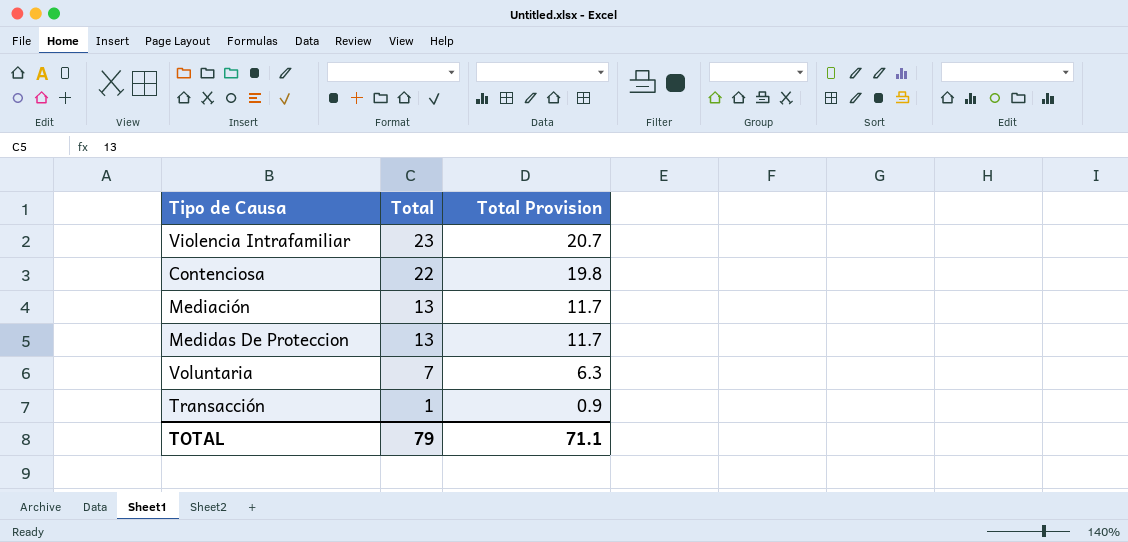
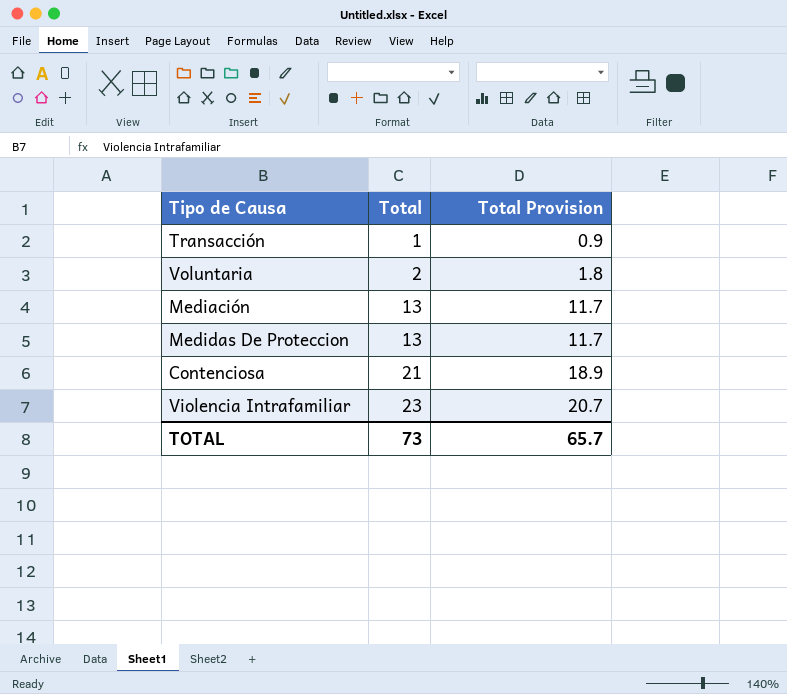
row order: Total descending -> Total ascending
Voluntaria | Total: 7 -> 2
Voluntaria | Total Provision: 6.3 -> 1.8
Contenciosa | Total: 22 -> 21
Contenciosa | Total Provision: 19.8 -> 18.9
TOTAL | Total: 79 -> 73
TOTAL | Total Provision: 71.1 -> 65.7

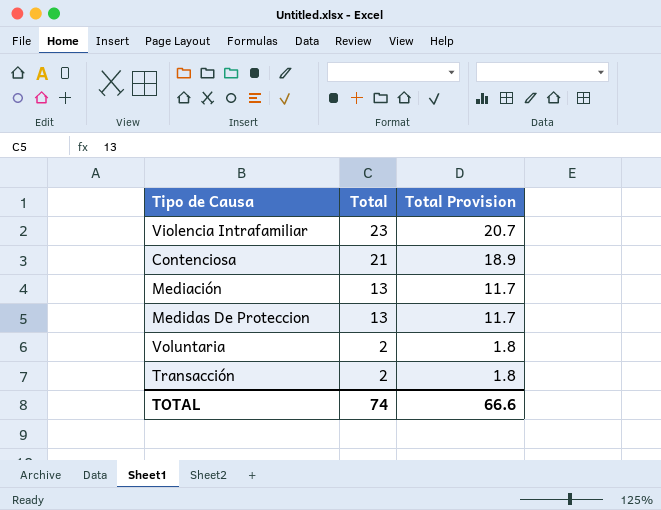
row order: Total ascending -> Total descending
Transacción | Total: 1 -> 2
Transacción | Total Provision: 0.9 -> 1.8
TOTAL | Total: 73 -> 74
TOTAL | Total Provision: 65.7 -> 66.6

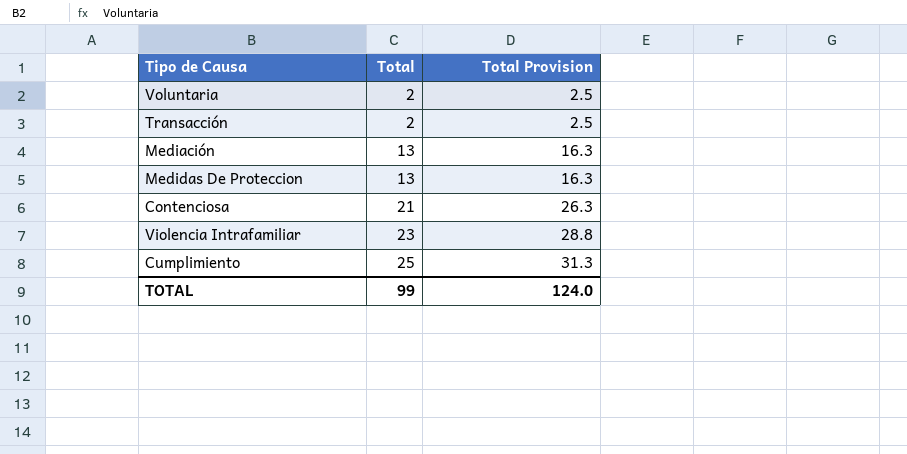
row order: Total descending -> Total ascending
column Total Provision | formula: [Total] * 0.9 -> [Total] * 1.25
row Cumplimiento: none -> 25 | 31.3
TOTAL | Total: 74 -> 99
TOTAL | Total Provision: 66.6 -> 124.0

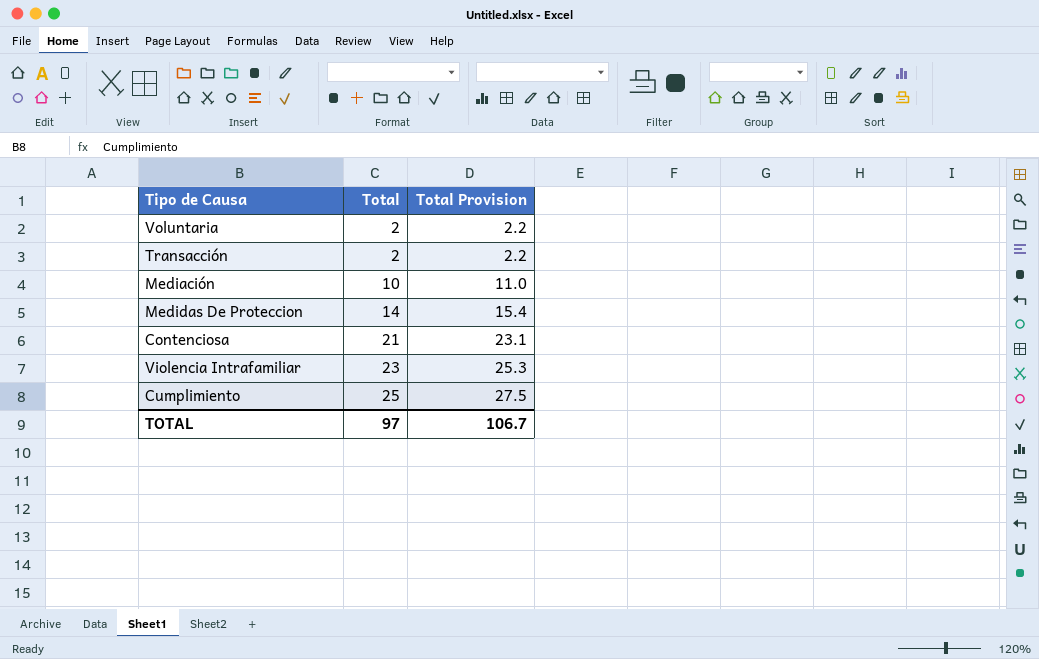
column Total Provision | formula: [Total] * 1.25 -> [Total] * 1.1
Mediación | Total: 13 -> 10
Medidas De Proteccion | Total: 13 -> 14
TOTAL | Total: 99 -> 97
TOTAL | Total Provision: 124.0 -> 106.7

